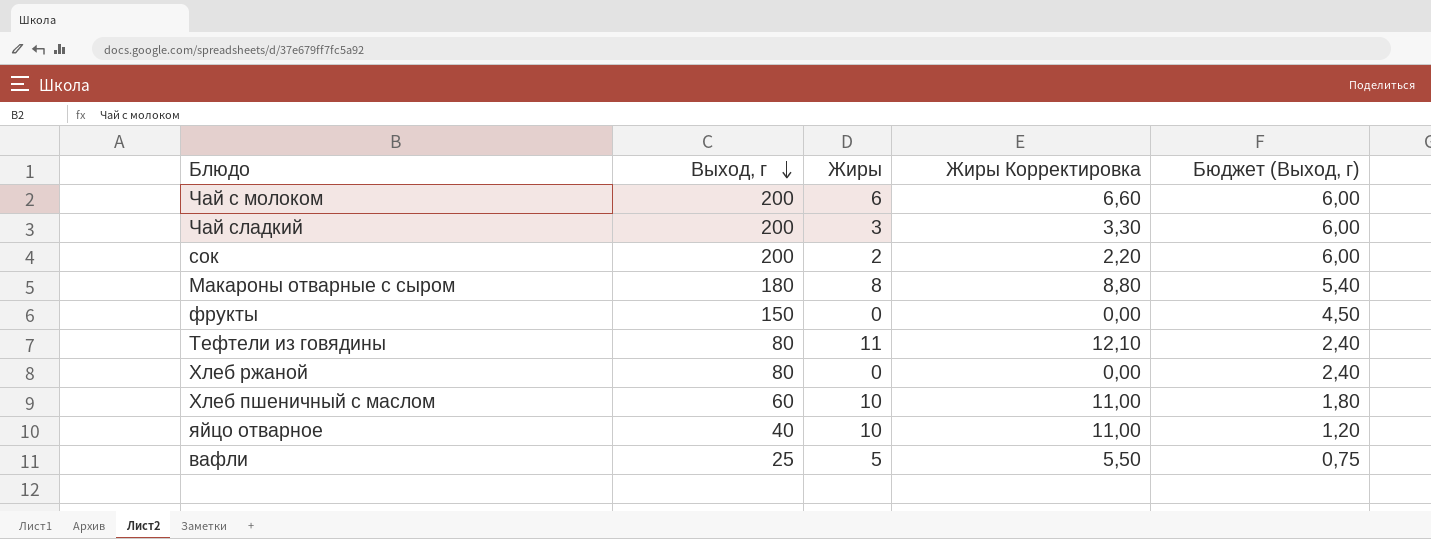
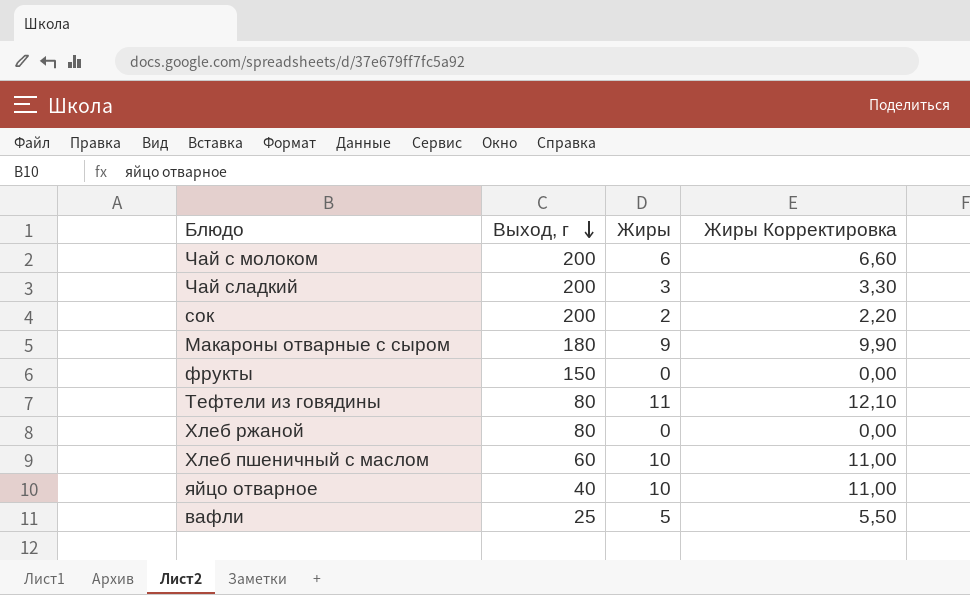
column Бюджет (Выход, г) | formula: [Выход, г] * 0,03 -> none
Макароны отварные с сыром | Жиры: 8 -> 9
Макароны отварные с сыром | Жиры Корректировка: 8,80 -> 9,90

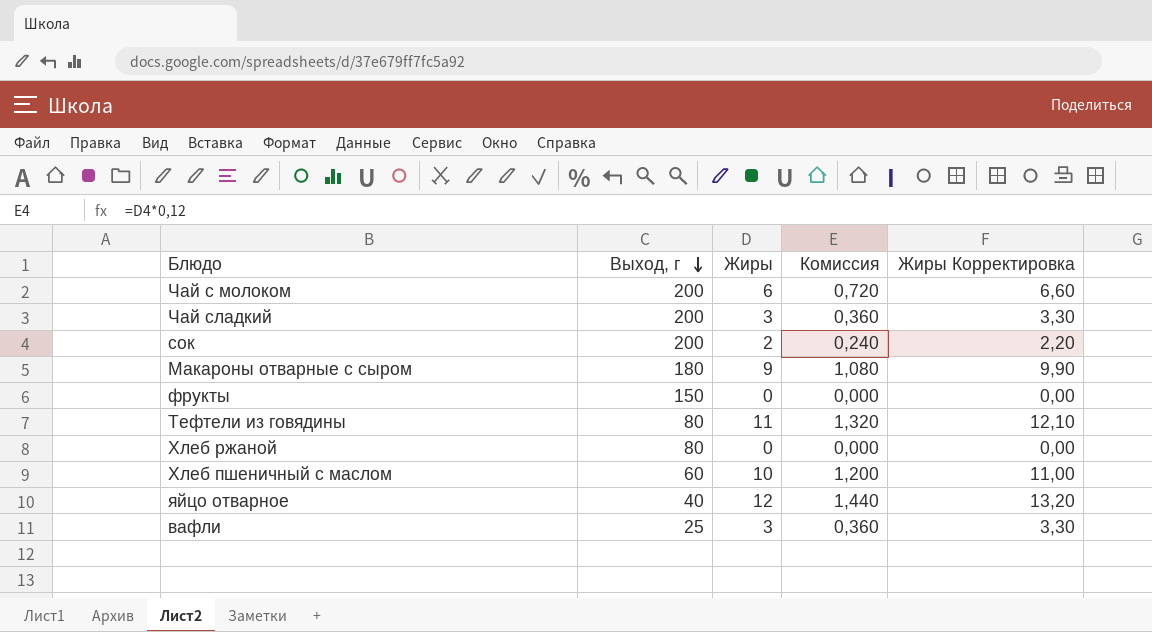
column Комиссия | formula: none -> [Жиры] * 0,12
яйцо отварное | Жиры: 10 -> 12
яйцо отварное | Жиры Корректировка: 11,00 -> 13,20
вафли | Жиры: 5 -> 3
вафли | Жиры Корректировка: 5,50 -> 3,30

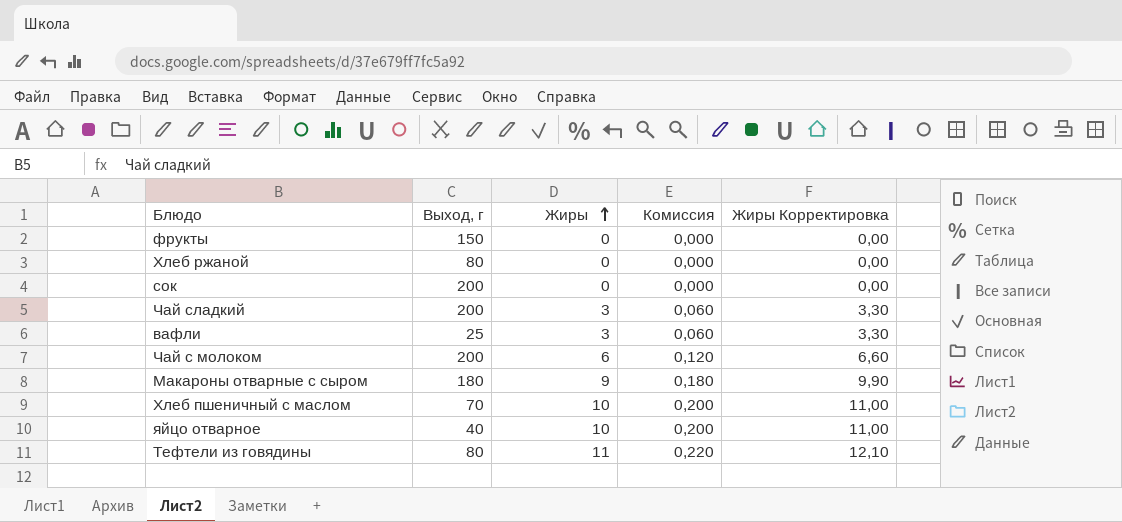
row order: Выход, г descending -> Жиры ascending
column Комиссия | formula: [Жиры] * 0,12 -> [Жиры] * 0,02
сок | Жиры: 2 -> 0
сок | Жиры Корректировка: 2,20 -> 0,00
Хлеб пшеничный с маслом | Выход, г: 60 -> 70
яйцо отварное | Жиры: 12 -> 10
яйцо отварное | Жиры Корректировка: 13,20 -> 11,00

